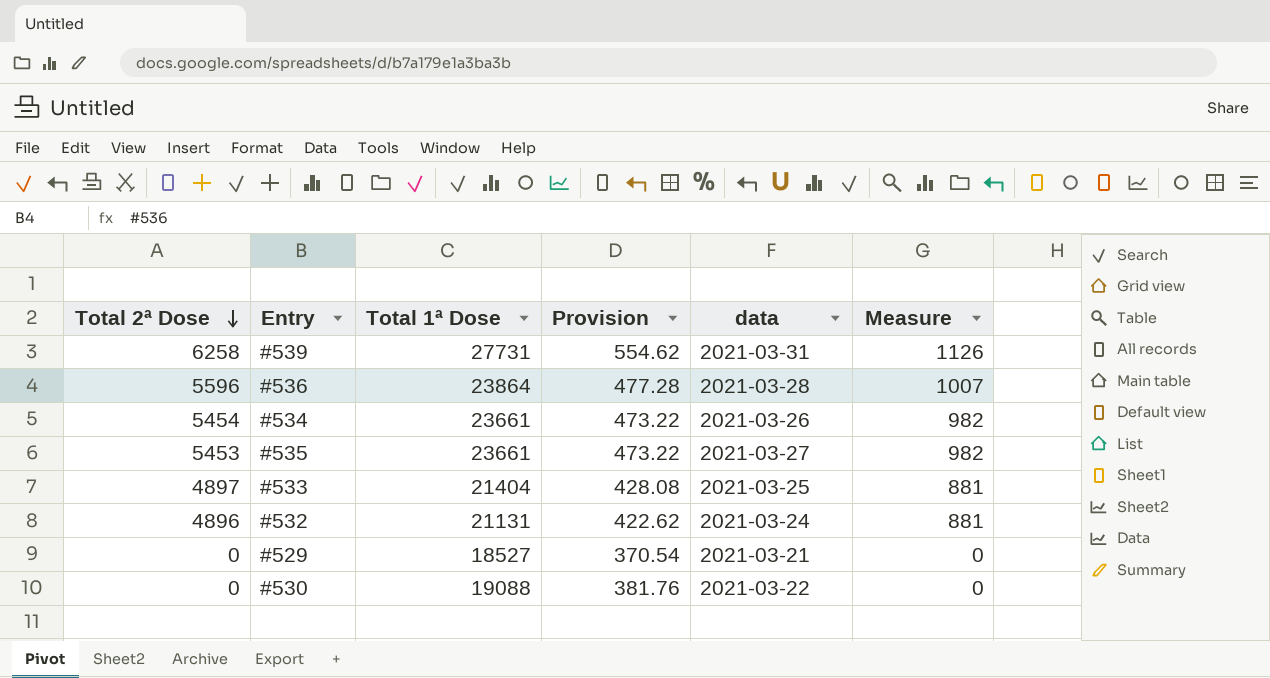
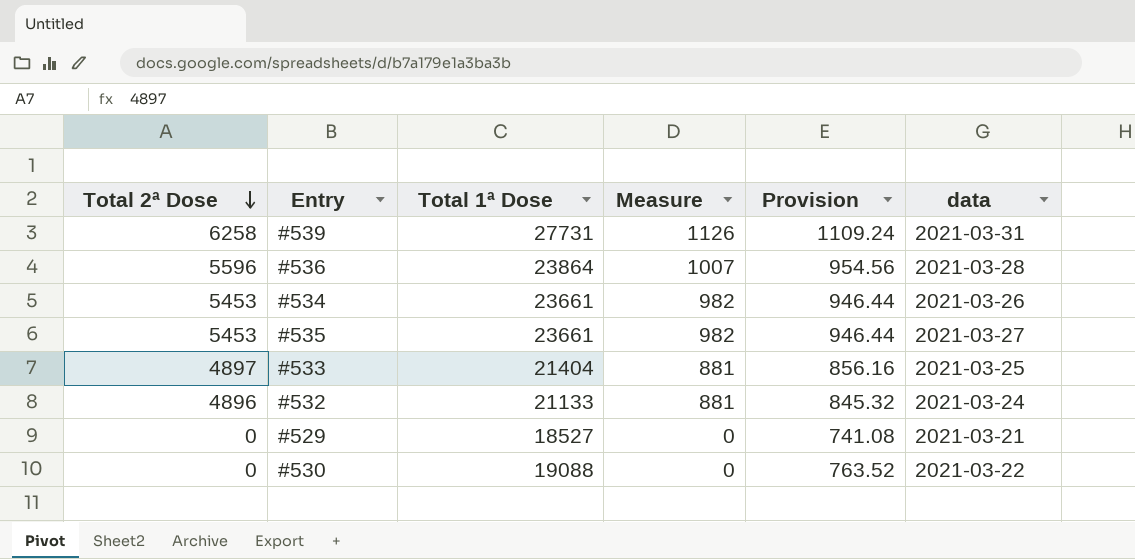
column Measure | position: 6 -> 4
column Provision | formula: [Total 1ª Dose] * 0.02 -> [Total 1ª Dose] * 0.04
#534 | Total 2ª Dose: 5454 -> 5453
#532 | Total 1ª Dose: 21131 -> 21133

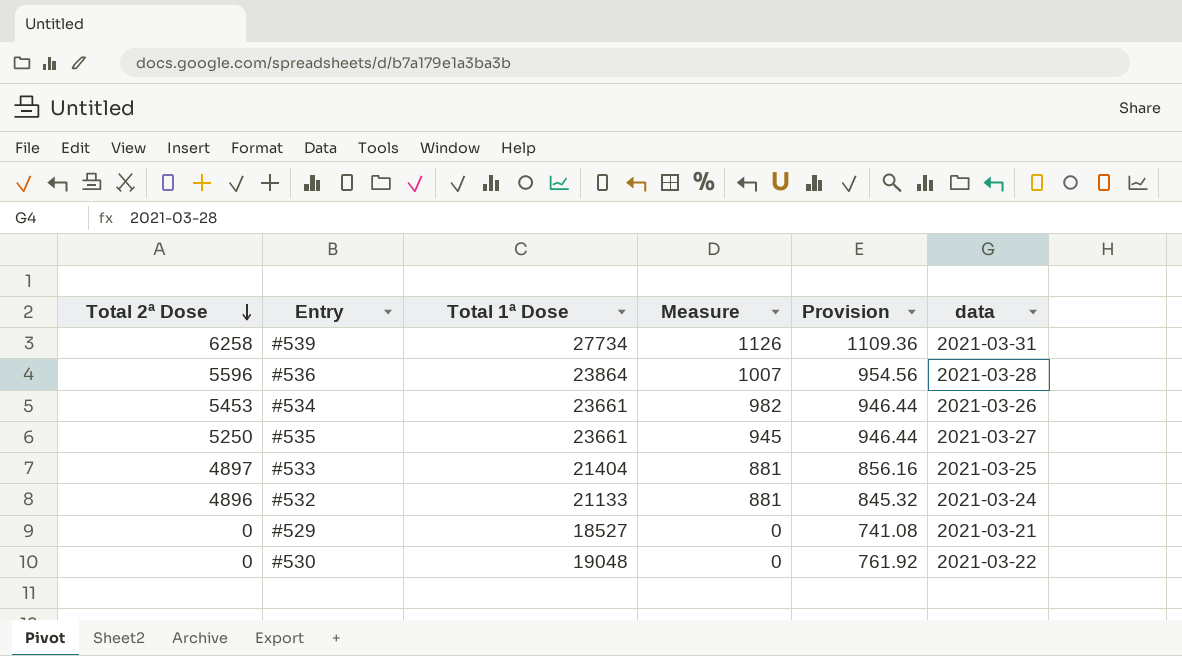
#539 | Total 1ª Dose: 27731 -> 27734
#539 | Provision: 1109.24 -> 1109.36
#535 | Total 2ª Dose: 5453 -> 5250
#535 | Measure: 982 -> 945
#530 | Total 1ª Dose: 19088 -> 19048
#530 | Provision: 763.52 -> 761.92

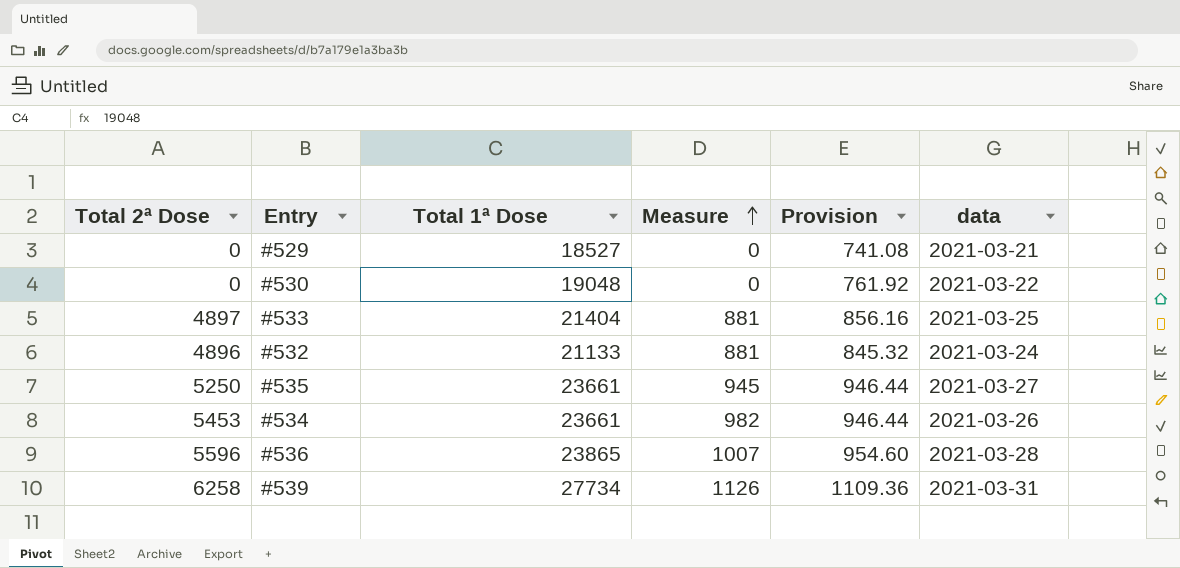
row order: Total 2ª Dose descending -> Measure ascending
#536 | Total 1ª Dose: 23864 -> 23865
#536 | Provision: 954.56 -> 954.60

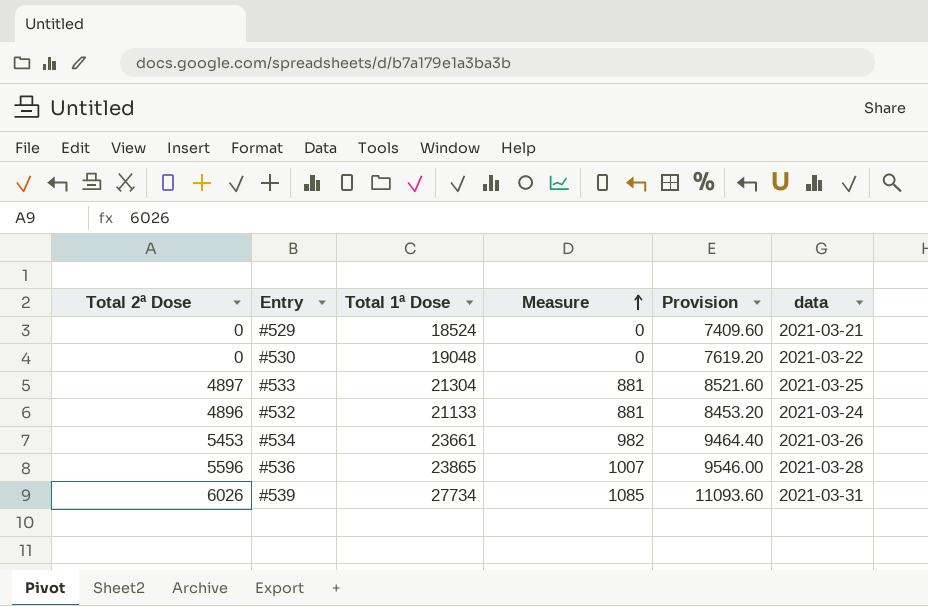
column Provision | formula: [Total 1ª Dose] * 0.04 -> [Total 1ª Dose] * 0.4
row #535: 5250 | 23661 | 945 | 946.44 | 2021-03-27 -> none
#529 | Total 1ª Dose: 18527 -> 18524
#533 | Total 1ª Dose: 21404 -> 21304
#539 | Total 2ª Dose: 6258 -> 6026
#539 | Measure: 1126 -> 1085

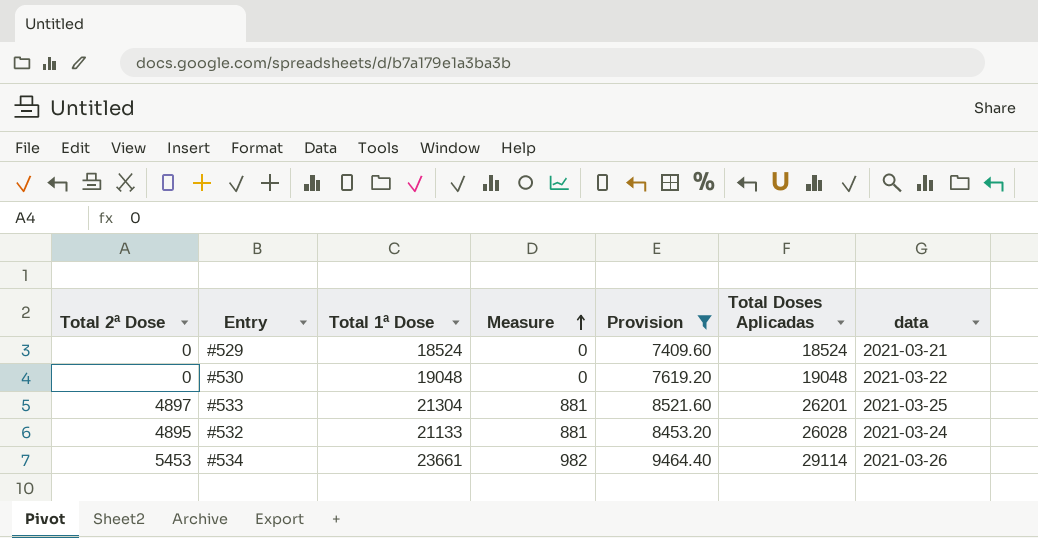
filter: none -> Provision <= 9464.40
column Total Doses Aplicadas | formula: none -> [Total 2ª Dose] + [Total 1ª Dose]
#532 | Total 2ª Dose: 4896 -> 4895

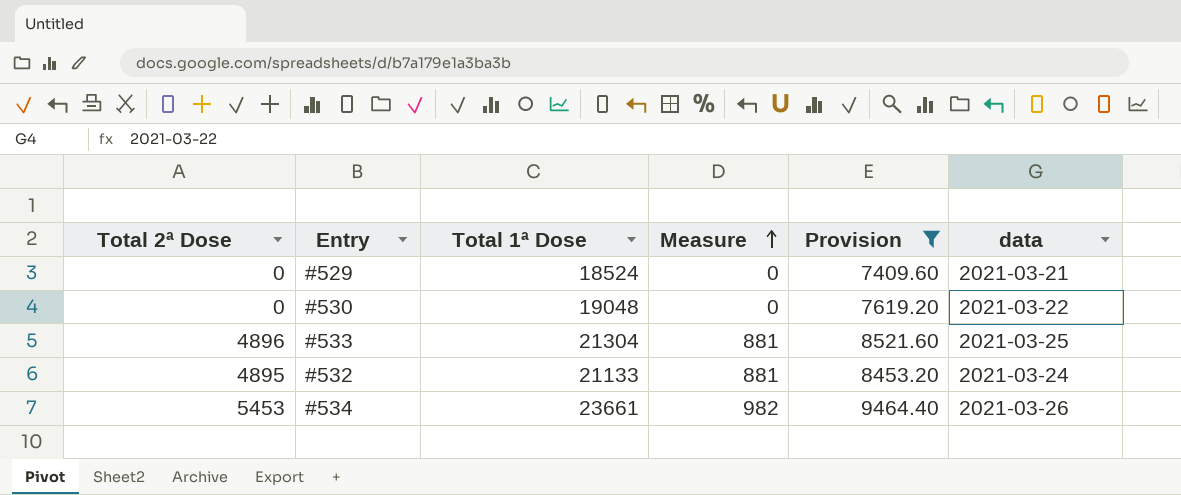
column Total Doses Aplicadas | formula: [Total 2ª Dose] + [Total 1ª Dose] -> none
#533 | Total 2ª Dose: 4897 -> 4896

